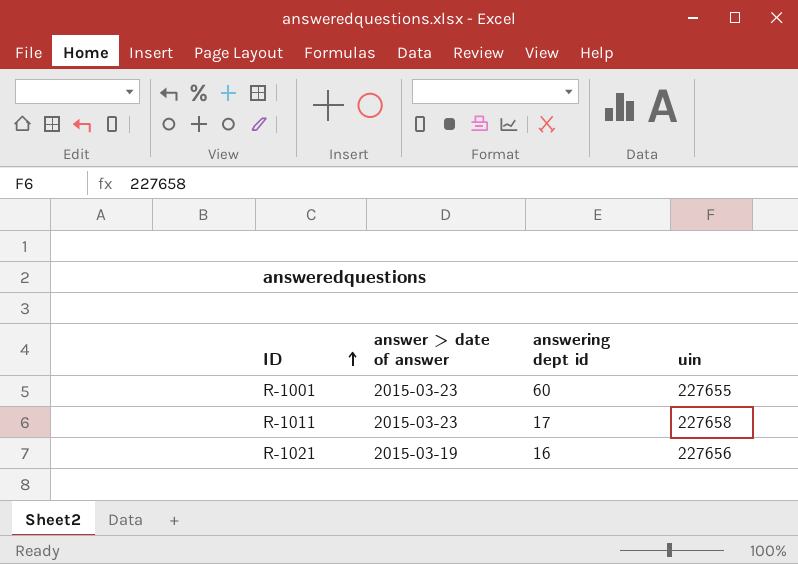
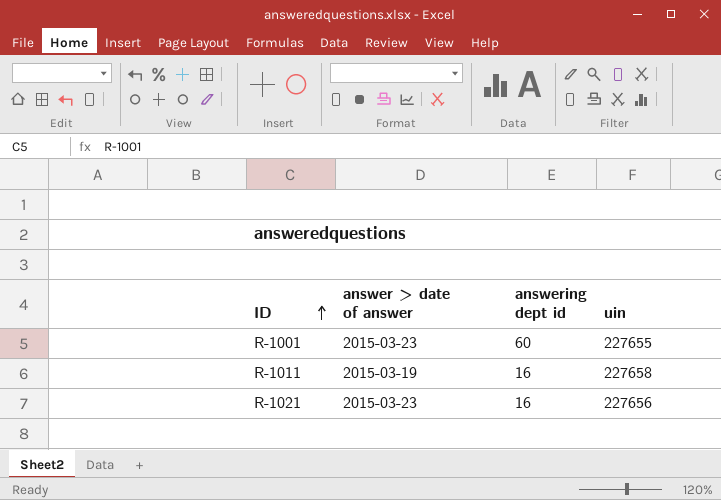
R-1011 | answer > date of answer: 2015-03-23 -> 2015-03-19
R-1011 | answering dept id: 17 -> 16
R-1021 | answer > date of answer: 2015-03-19 -> 2015-03-23

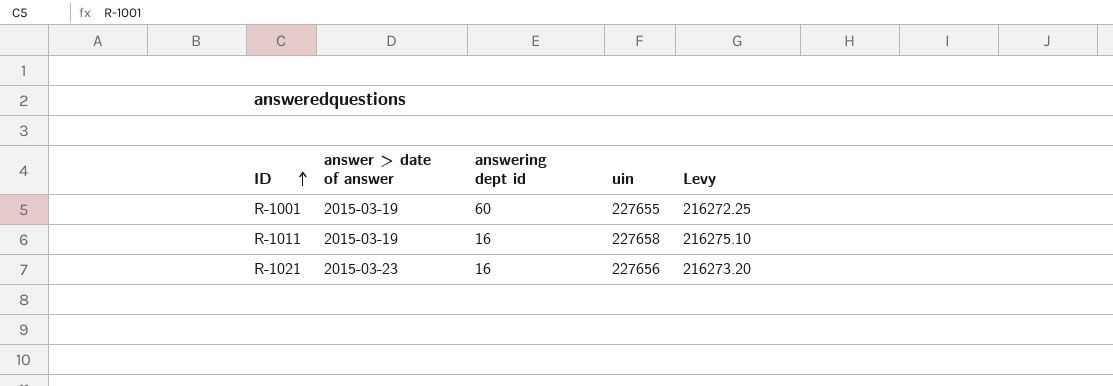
column Levy | formula: none -> [uin] * 0.95
R-1001 | answer > date of answer: 2015-03-23 -> 2015-03-19

